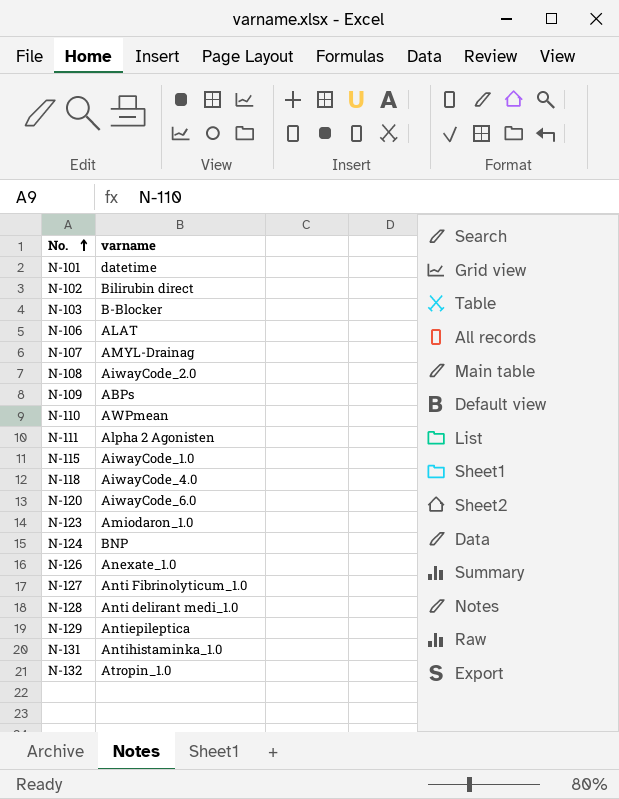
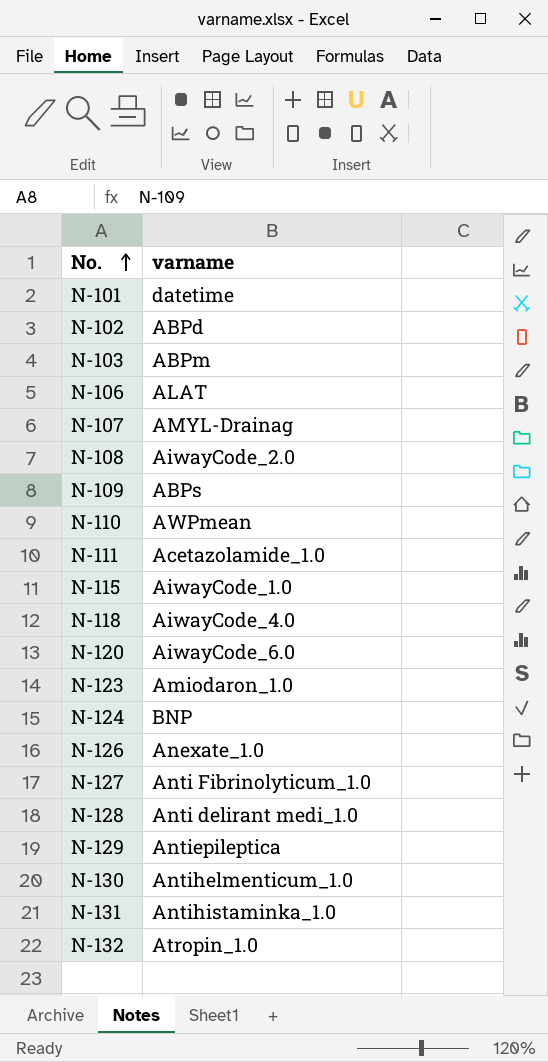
N-102 | varname: Bilirubin direct -> ABPd
N-103 | varname: B-Blocker -> ABPm
N-111 | varname: Alpha 2 Agonisten -> Acetazolamide_1.0
row N-130: none -> Antihelmenticum_1.0

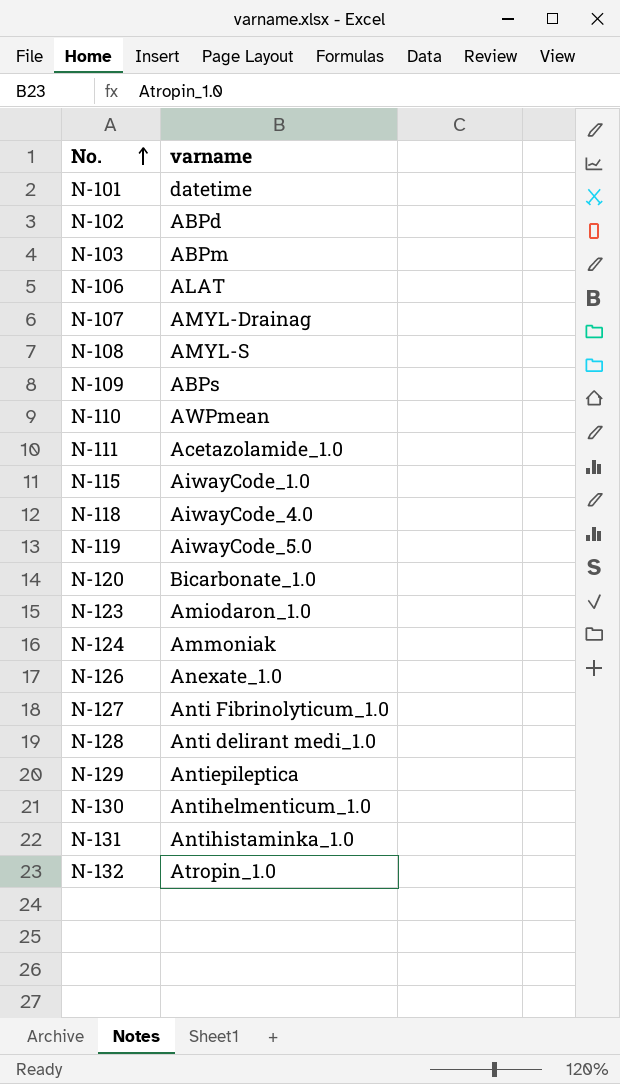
N-108 | varname: AiwayCode_2.0 -> AMYL-S
row N-119: none -> AiwayCode_5.0
N-120 | varname: AiwayCode_6.0 -> Bicarbonate_1.0
N-124 | varname: BNP -> Ammoniak

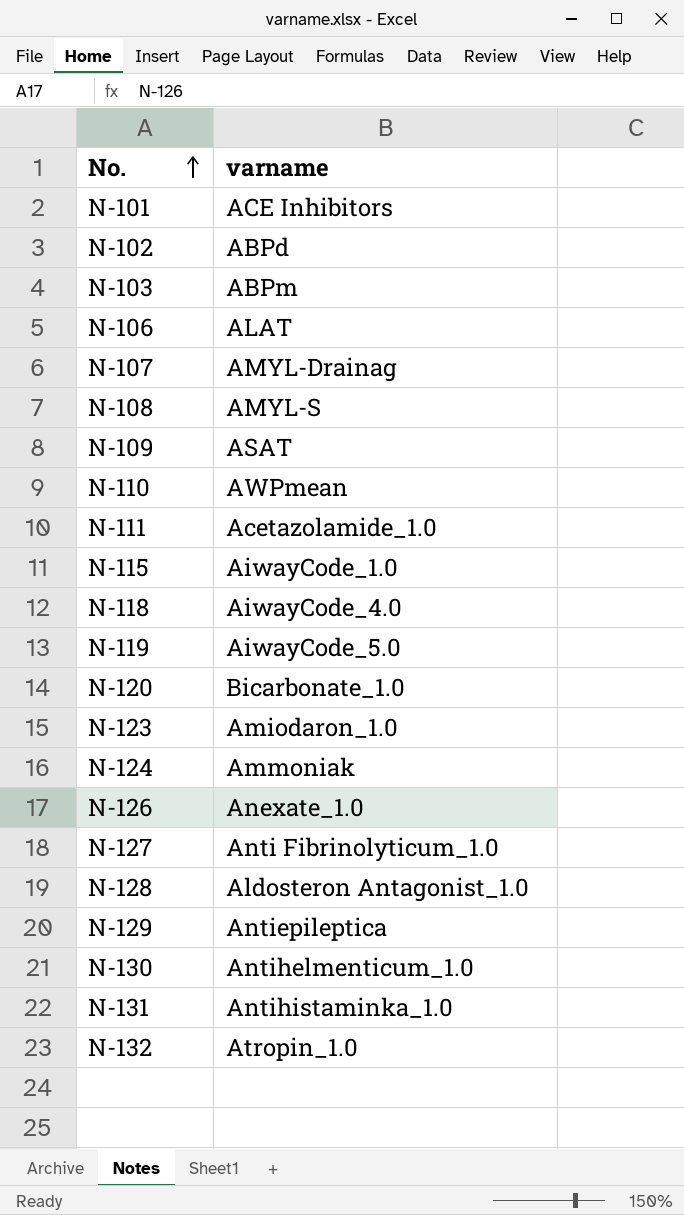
N-101 | varname: datetime -> ACE Inhibitors
N-109 | varname: ABPs -> ASAT
N-128 | varname: Anti delirant medi_1.0 -> Aldosteron Antagonist_1.0

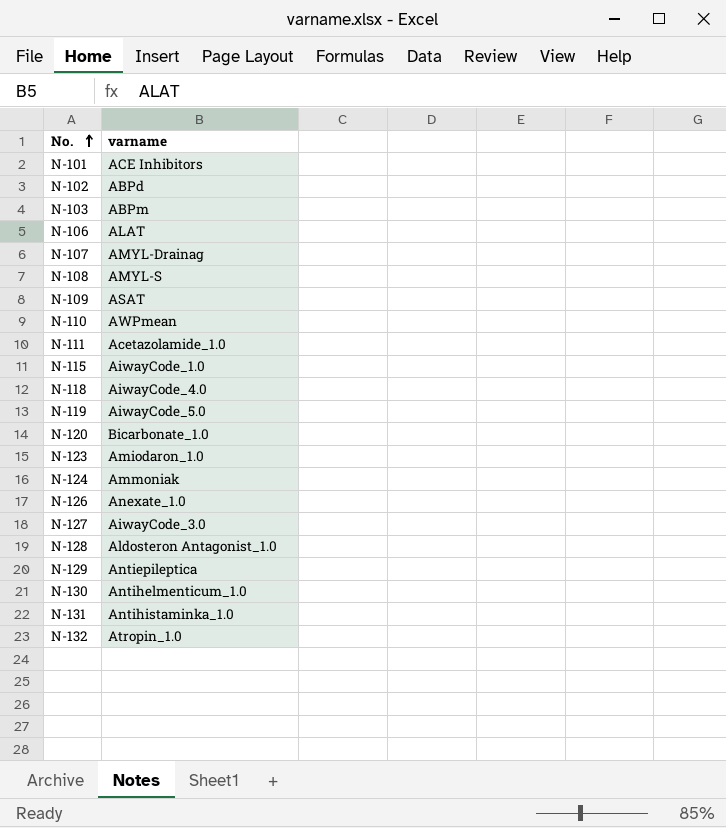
N-127 | varname: Anti Fibrinolyticum_1.0 -> AiwayCode_3.0

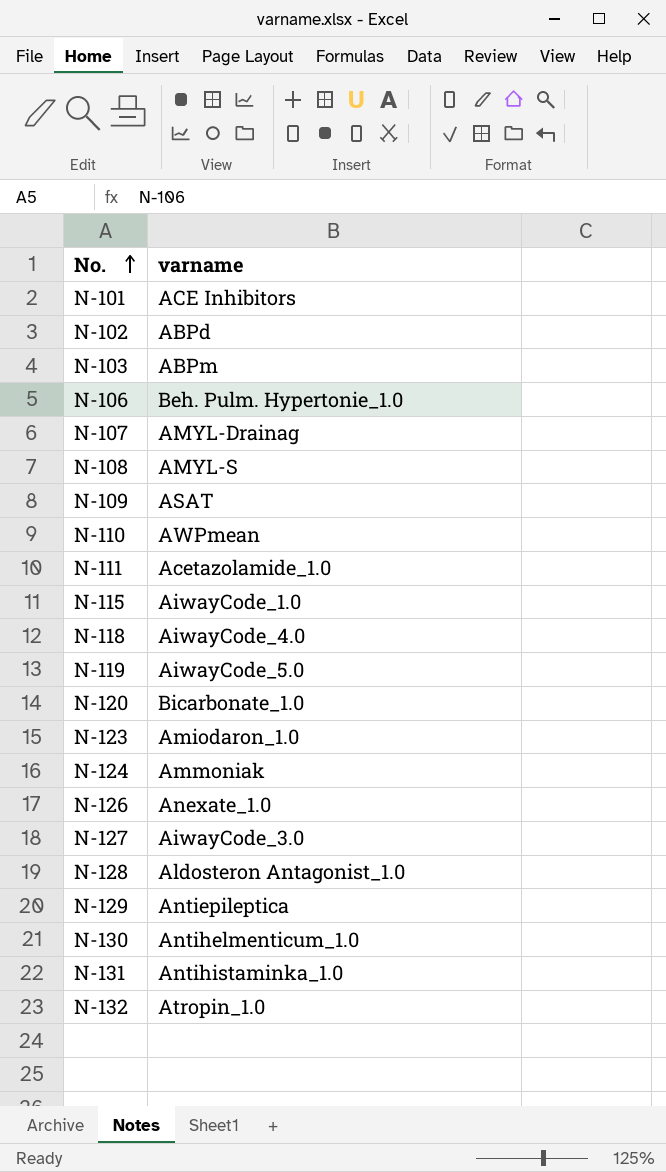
N-106 | varname: ALAT -> Beh. Pulm. Hypertonie_1.0

